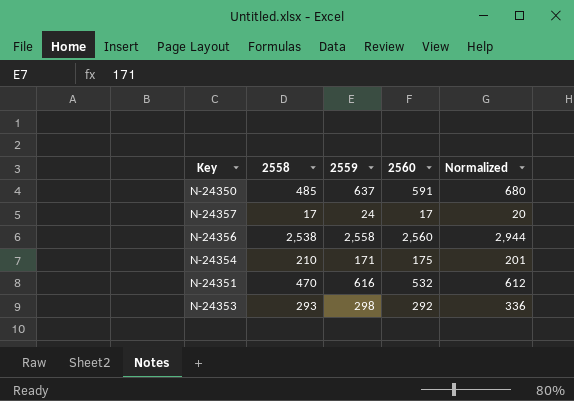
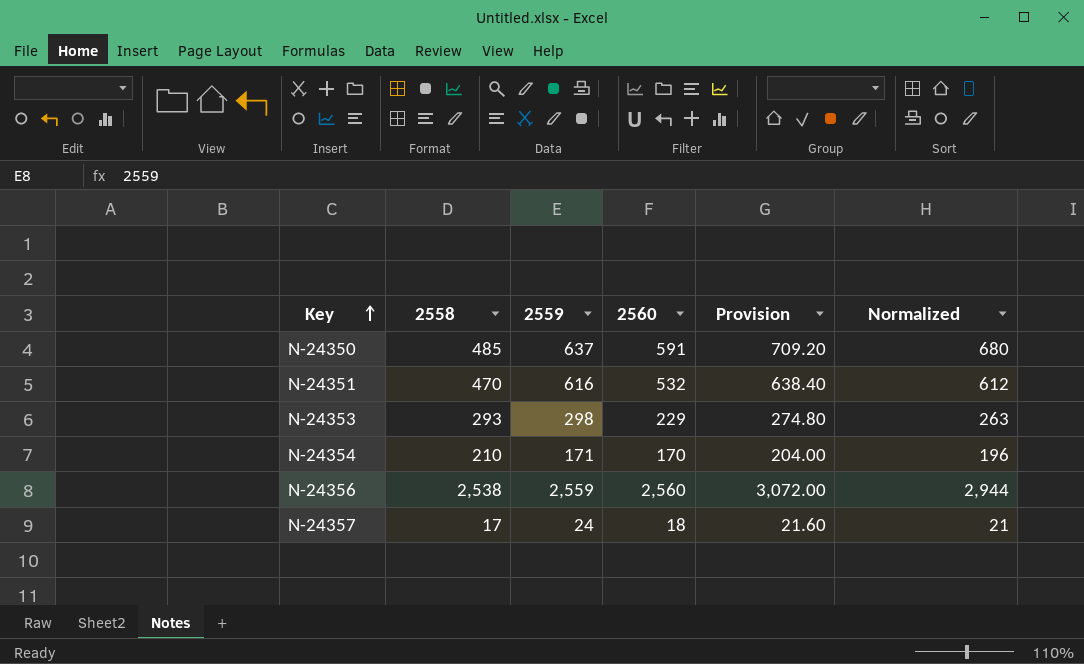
row order: none -> Key ascending
column Provision | formula: none -> [2560] * 1.2
N-24353 | 2560: 292 -> 229
N-24353 | Normalized: 336 -> 263
N-24354 | 2560: 175 -> 170
N-24354 | Normalized: 201 -> 196
N-24356 | 2559: 2,558 -> 2,559
N-24357 | 2560: 17 -> 18
N-24357 | Normalized: 20 -> 21

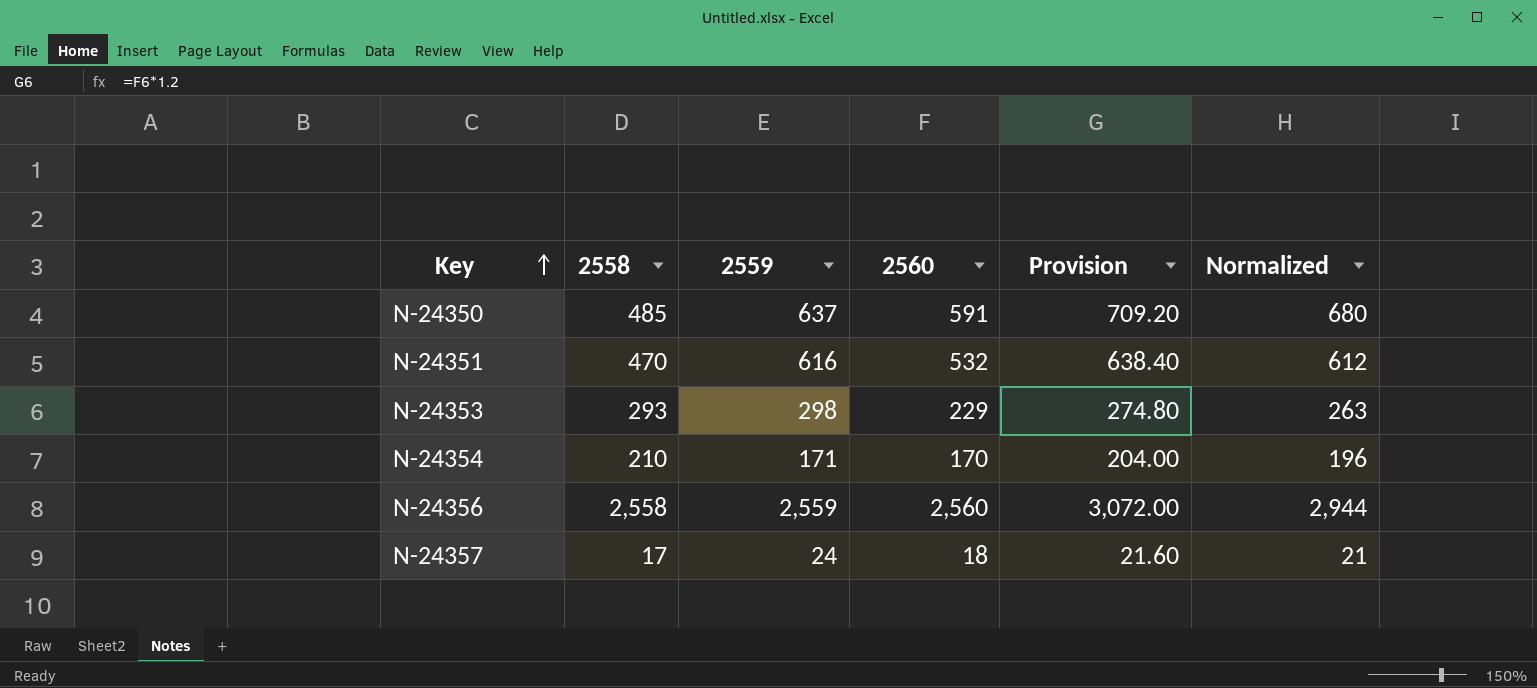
N-24356 | 2558: 2,538 -> 2,558

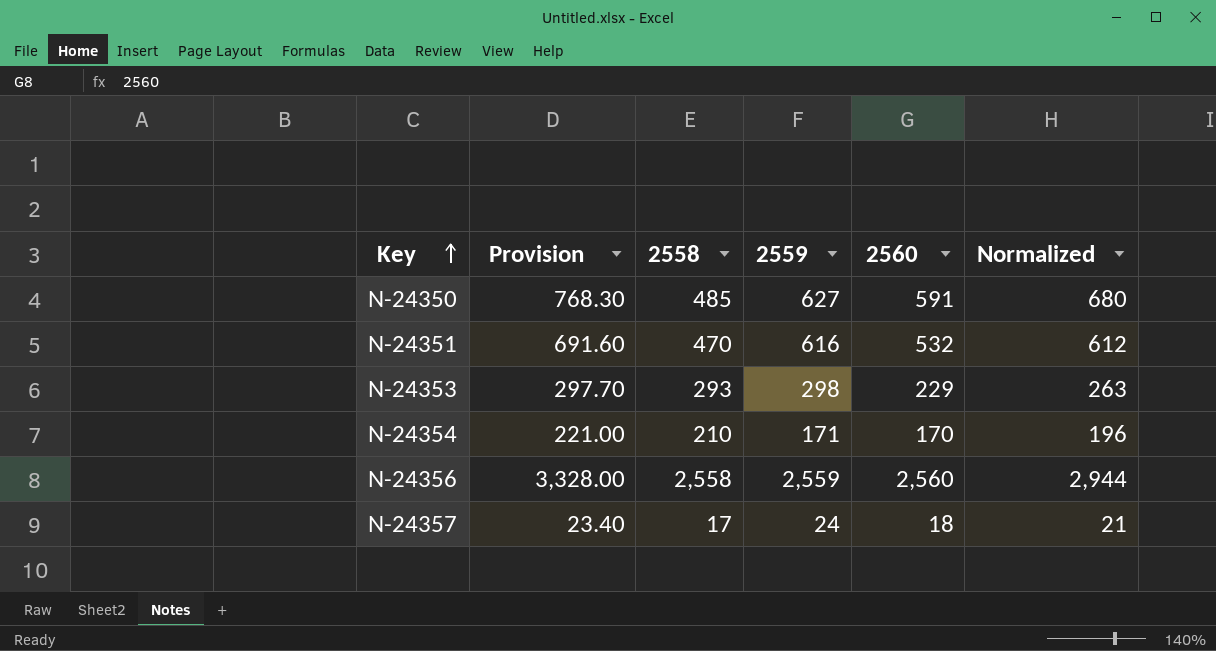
column Provision | formula: [2560] * 1.2 -> [2560] * 1.3
column Provision | position: 5 -> 2
N-24350 | 2559: 637 -> 627

